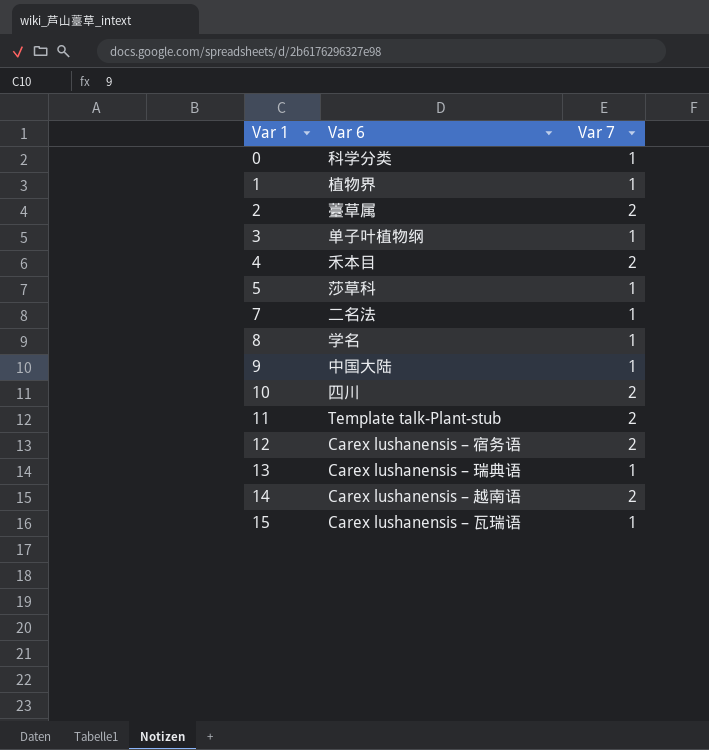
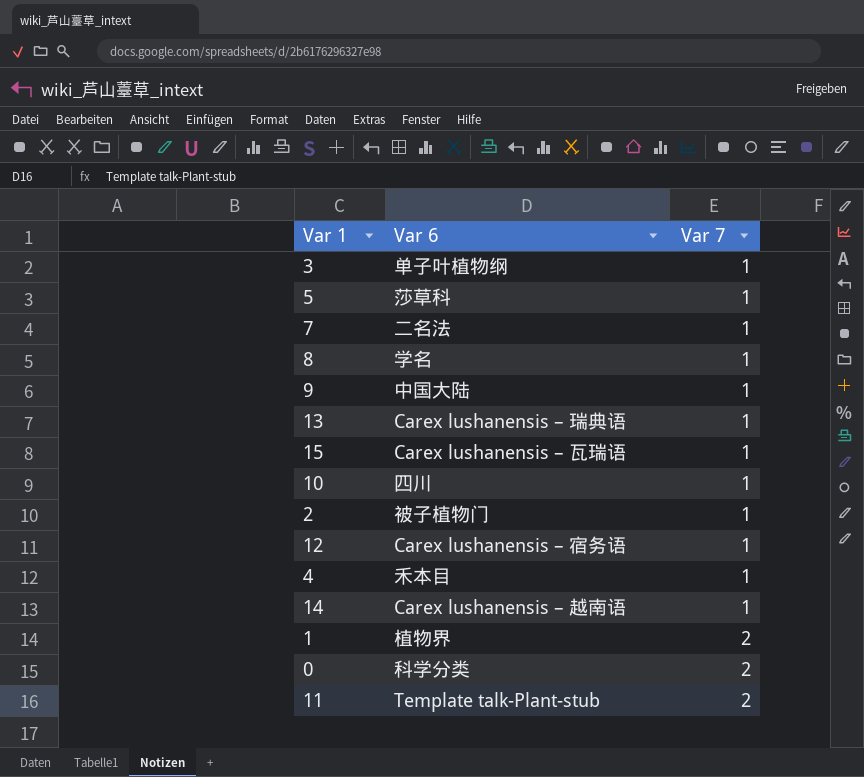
row order: Var 1 ascending -> Var 7 ascending
10 | Var 7: 2 -> 1
2 | Var 6: 薹草属 -> 被子植物门
2 | Var 7: 2 -> 1
12 | Var 7: 2 -> 1
4 | Var 7: 2 -> 1
14 | Var 7: 2 -> 1
1 | Var 7: 1 -> 2
0 | Var 7: 1 -> 2

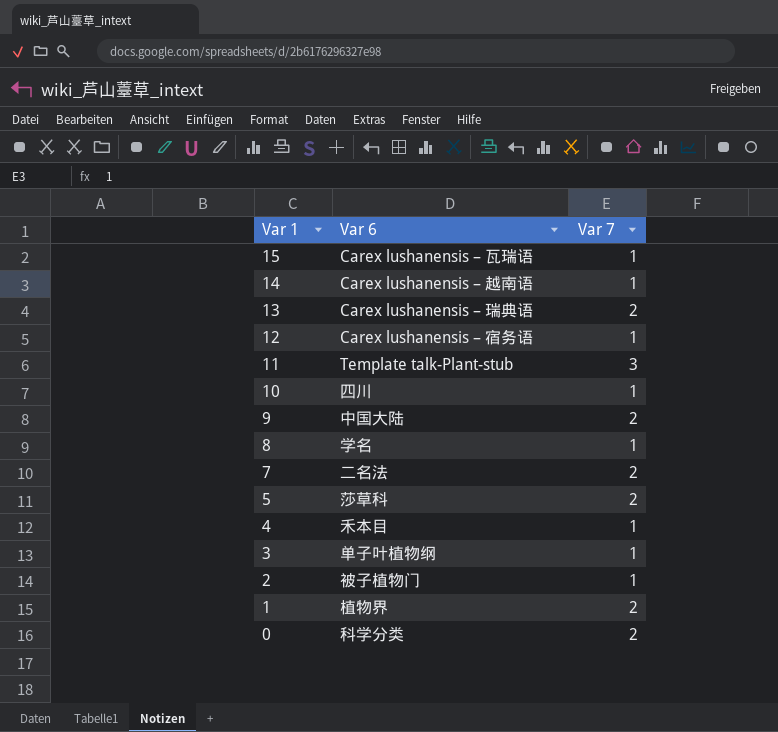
row order: Var 7 ascending -> Var 1 descending
13 | Var 7: 1 -> 2
11 | Var 7: 2 -> 3
9 | Var 7: 1 -> 2
7 | Var 7: 1 -> 2
5 | Var 7: 1 -> 2

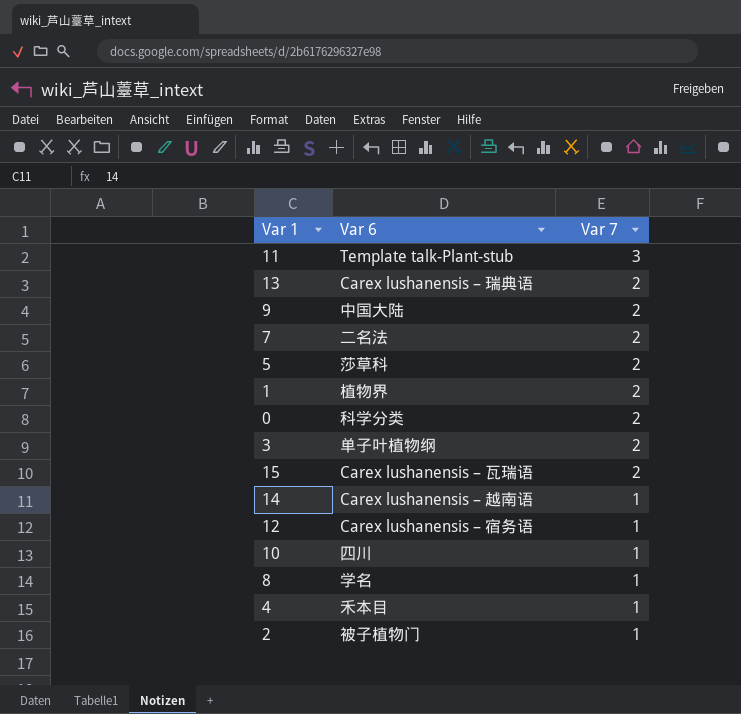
row order: Var 1 descending -> Var 7 descending
3 | Var 7: 1 -> 2
15 | Var 7: 1 -> 2

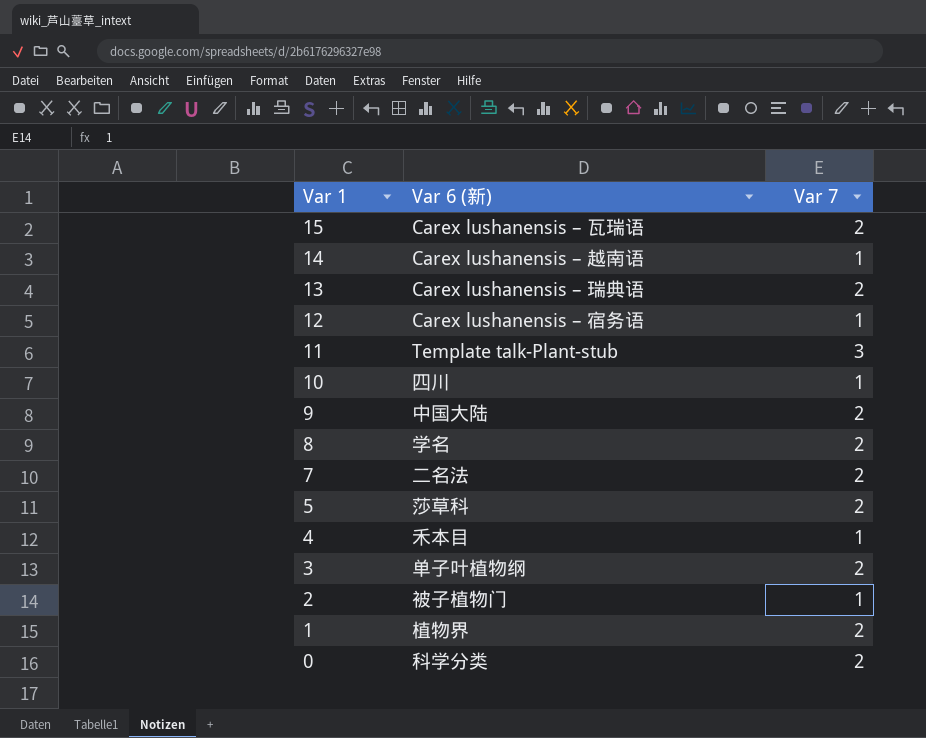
row order: Var 7 descending -> Var 1 descending
column name: Var 6 -> Var 6 (新)
8 | Var 7: 1 -> 2

